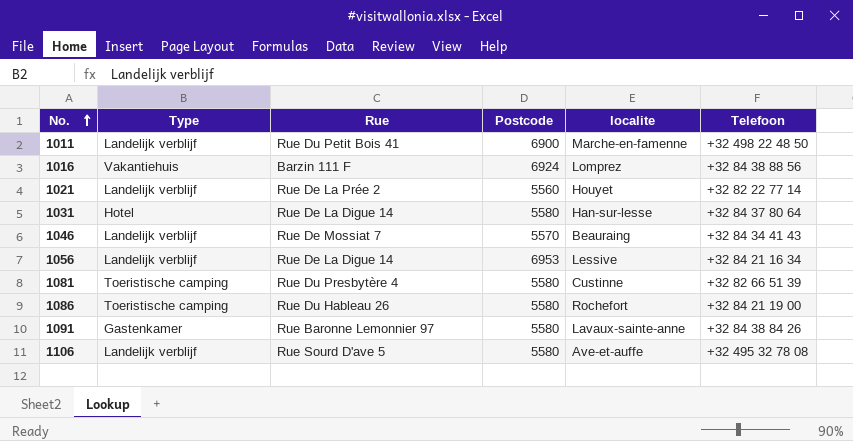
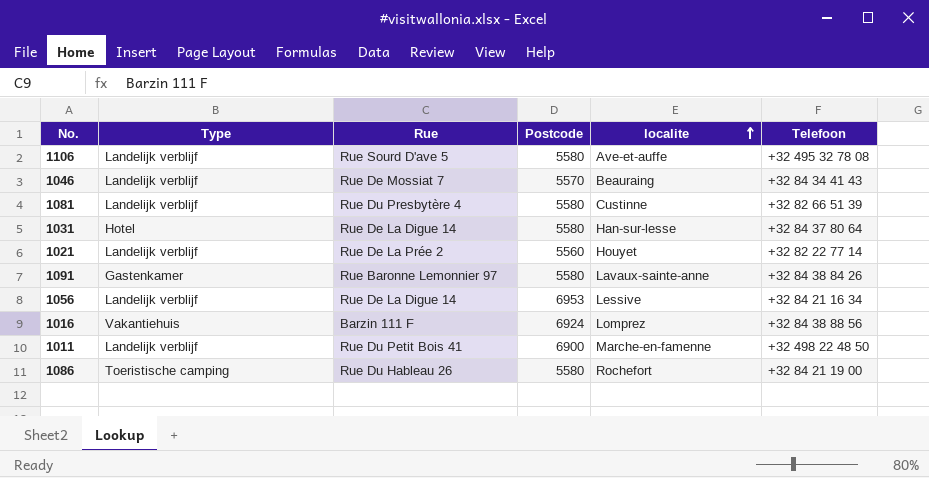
row order: No. ascending -> localite ascending
1081 | Type: Toeristische camping -> Landelijk verblijf

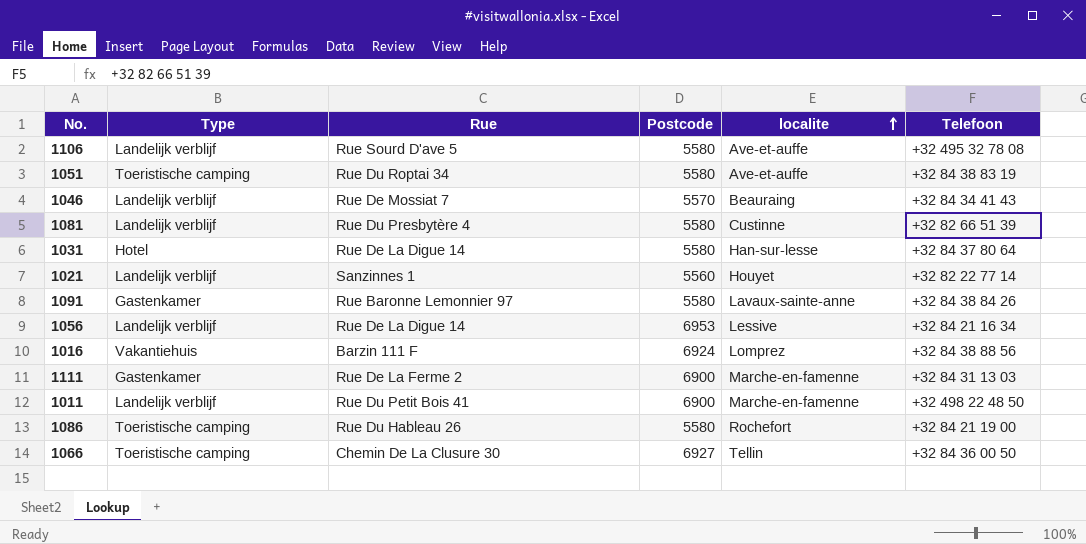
row 1051: none -> Toeristische camping | Rue Du Roptai 34 | 5580 | Ave-et-auffe | +32 84 38 83 19
1021 | Rue: Rue De La Prée 2 -> Sanzinnes 1
row 1111: none -> Gastenkamer | Rue De La Ferme 2 | 6900 | Marche-en-famenne | +32 84 31 13 03
row 1066: none -> Toeristische camping | Chemin De La Clusure 30 | 6927 | Tellin | +32 84 36 00 50

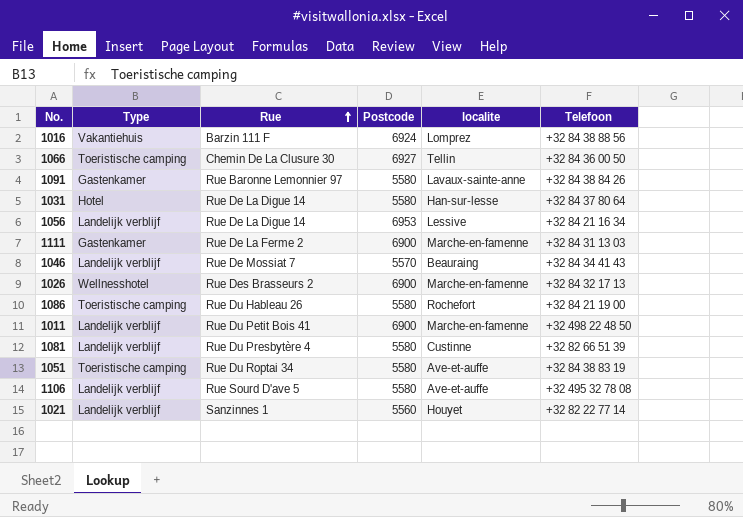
row order: localite ascending -> Rue ascending
row 1026: none -> Wellnesshotel | Rue Des Brasseurs 2 | 6900 | Marche-en-famenne | +32 84 32 17 13

